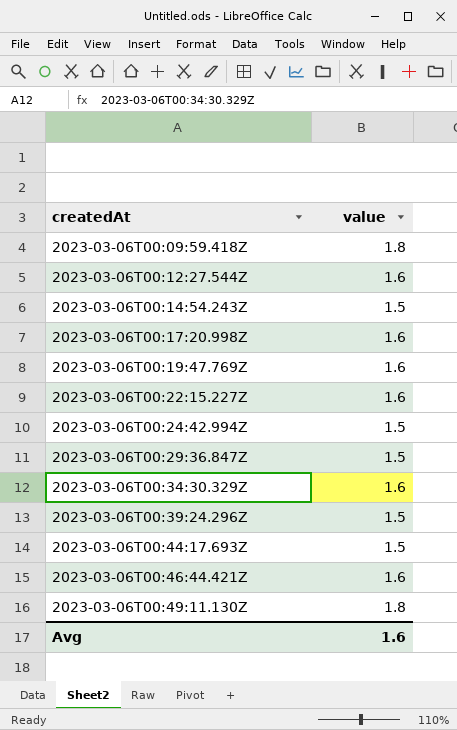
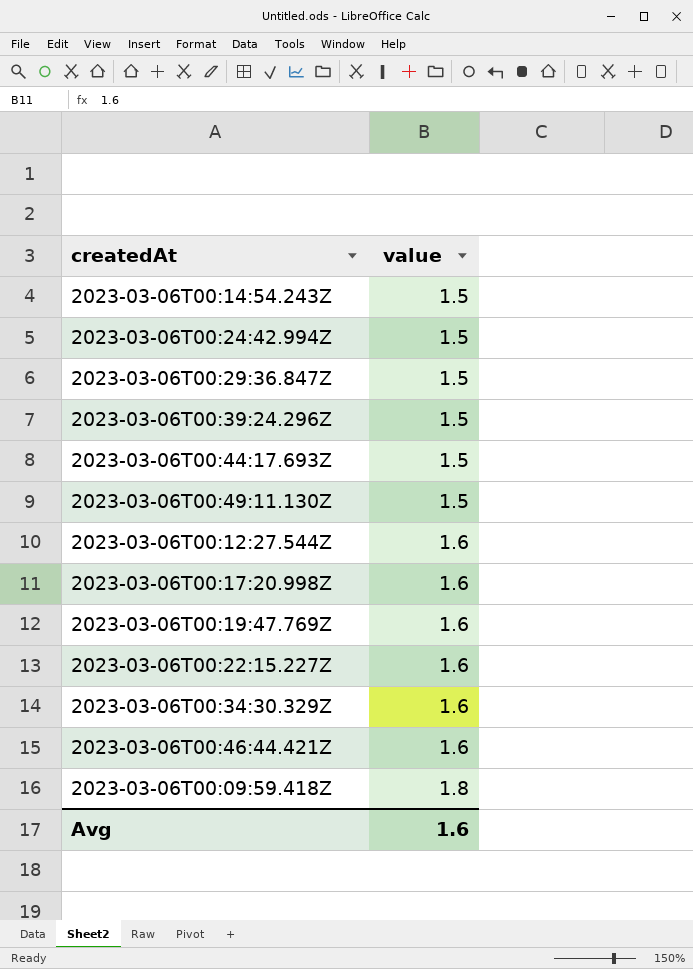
row order: createdAt ascending -> value ascending
2023-03-06T00:49:11.130Z | value: 1.8 -> 1.5

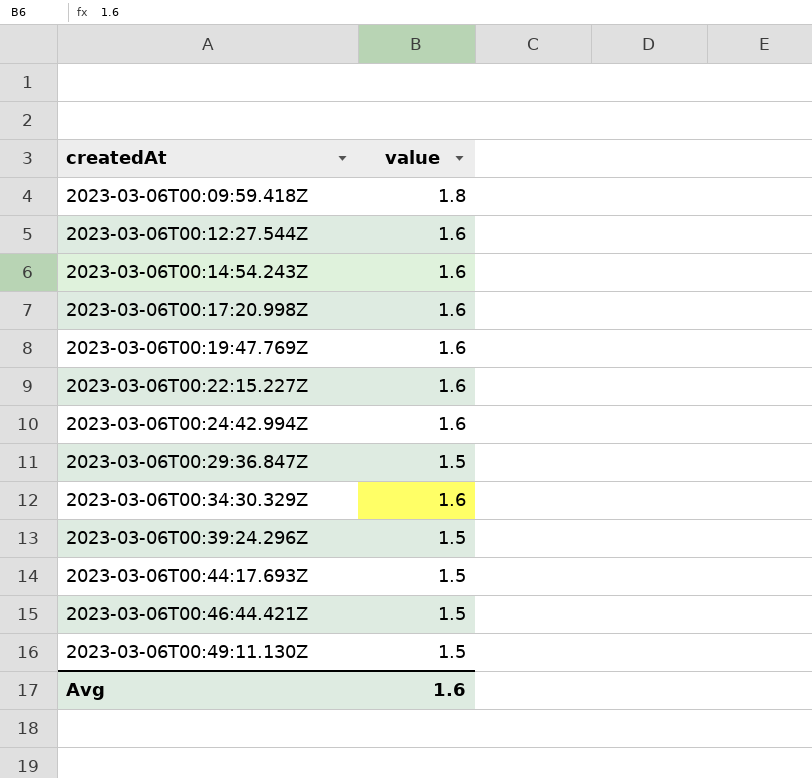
row order: value ascending -> createdAt ascending
2023-03-06T00:14:54.243Z | value: 1.5 -> 1.6
2023-03-06T00:24:42.994Z | value: 1.5 -> 1.6
2023-03-06T00:46:44.421Z | value: 1.6 -> 1.5

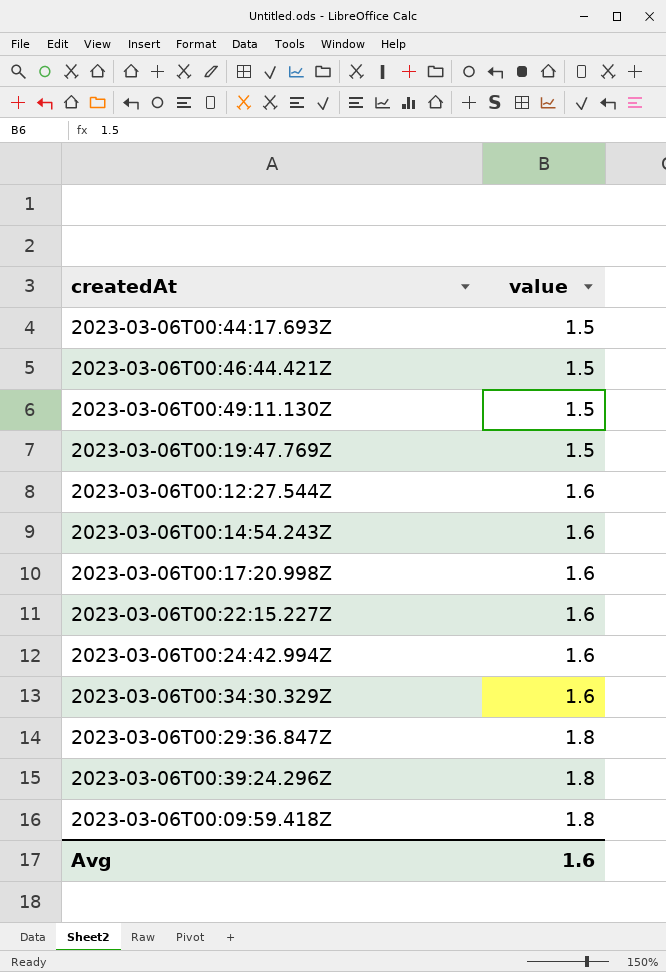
row order: createdAt ascending -> value ascending
2023-03-06T00:19:47.769Z | value: 1.6 -> 1.5
2023-03-06T00:29:36.847Z | value: 1.5 -> 1.8
2023-03-06T00:39:24.296Z | value: 1.5 -> 1.8

